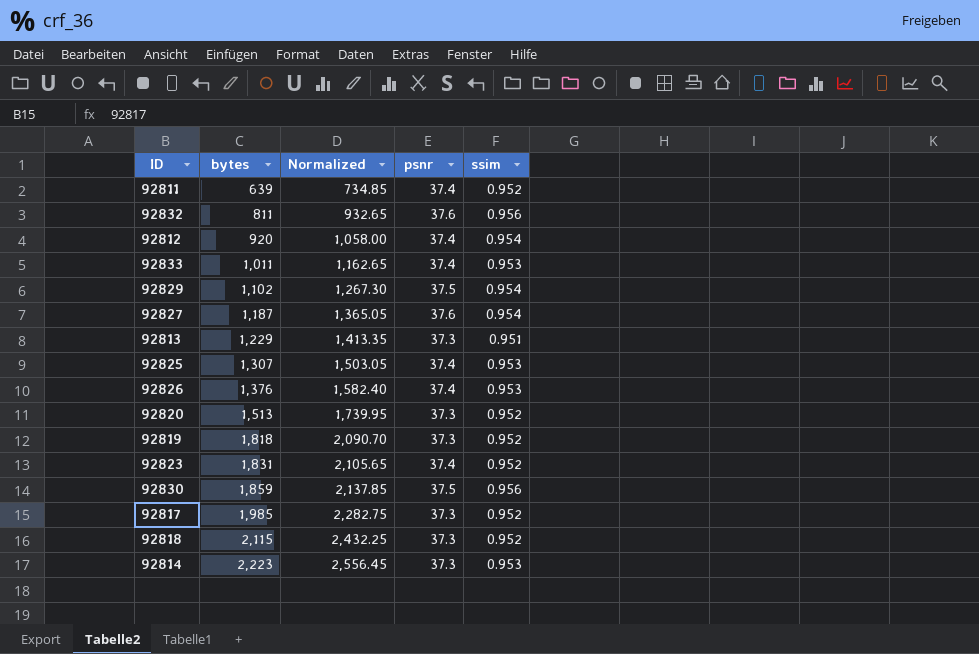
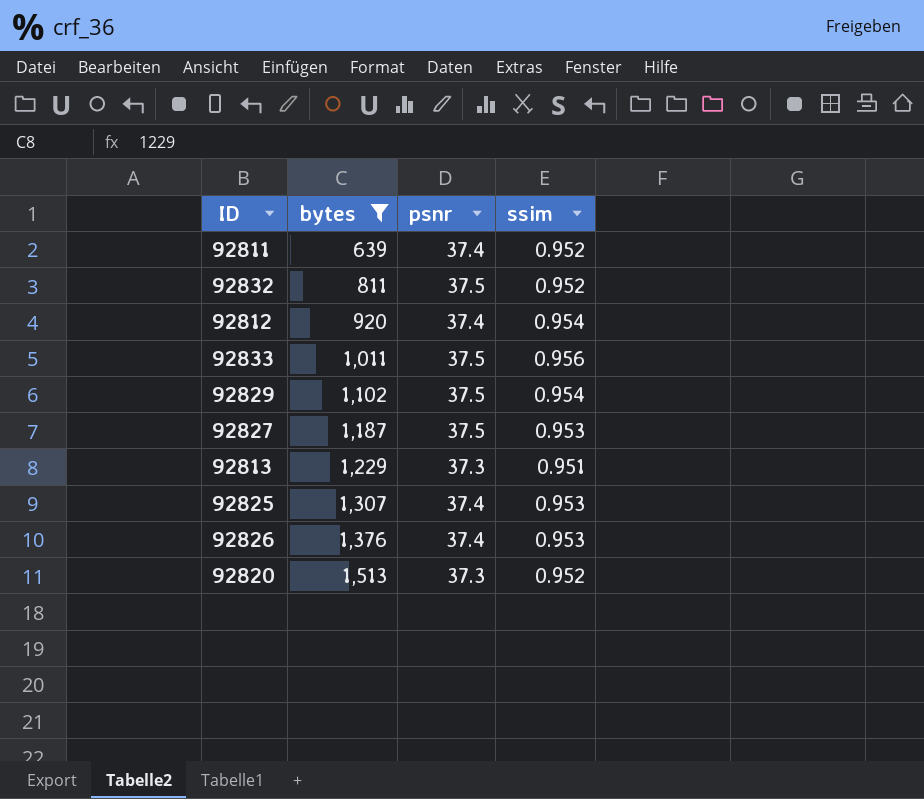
filter: none -> bytes <= 1,513
column Normalized | formula: [bytes] * 1.15 -> none
92832 | psnr: 37.6 -> 37.5
92832 | ssim: 0.956 -> 0.952
92833 | psnr: 37.4 -> 37.5
92833 | ssim: 0.953 -> 0.956
92827 | psnr: 37.6 -> 37.5
92827 | ssim: 0.954 -> 0.953

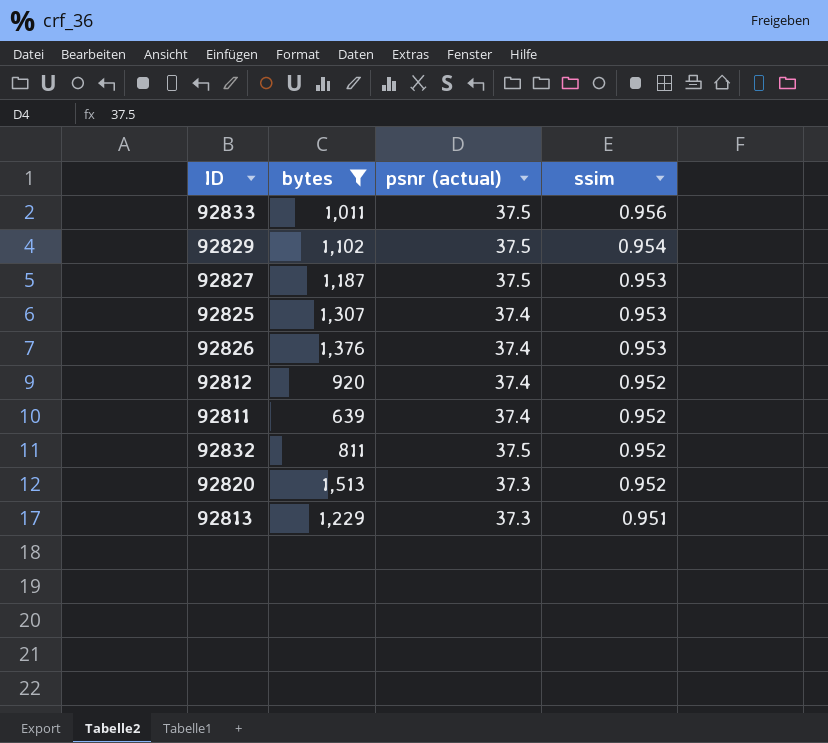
row order: bytes ascending -> ssim descending
column name: psnr -> psnr (actual)
92812 | ssim: 0.954 -> 0.952

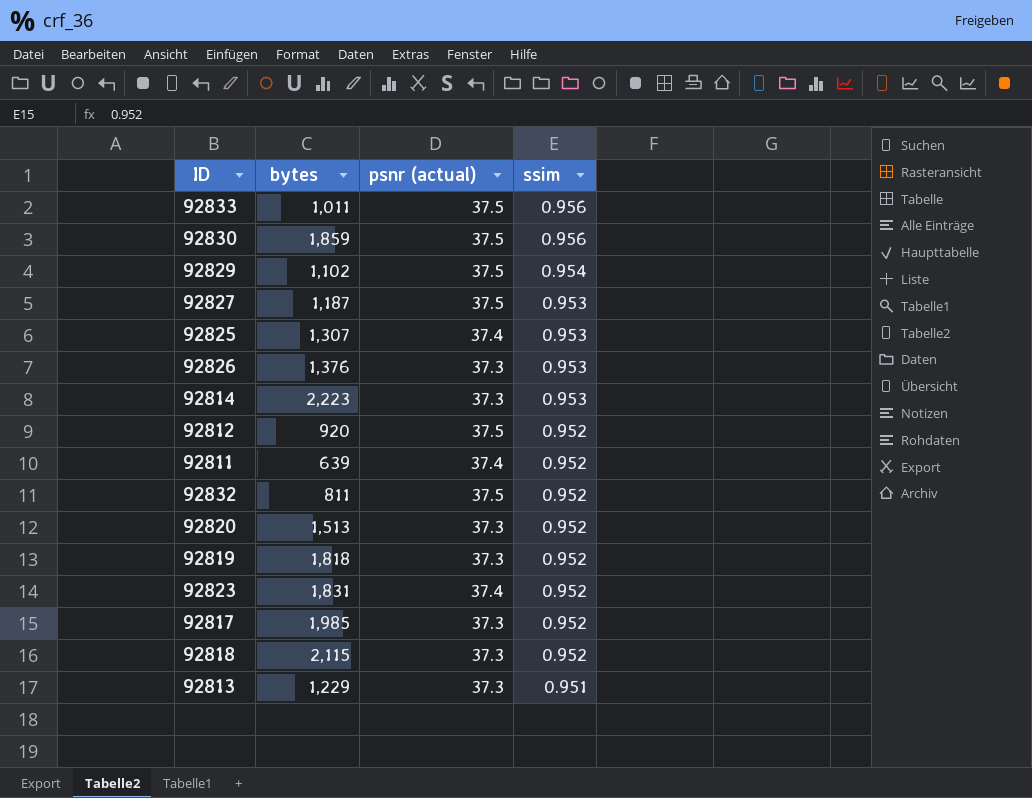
filter: bytes <= 1,513 -> none
92826 | psnr (actual): 37.4 -> 37.3
92812 | psnr (actual): 37.4 -> 37.5

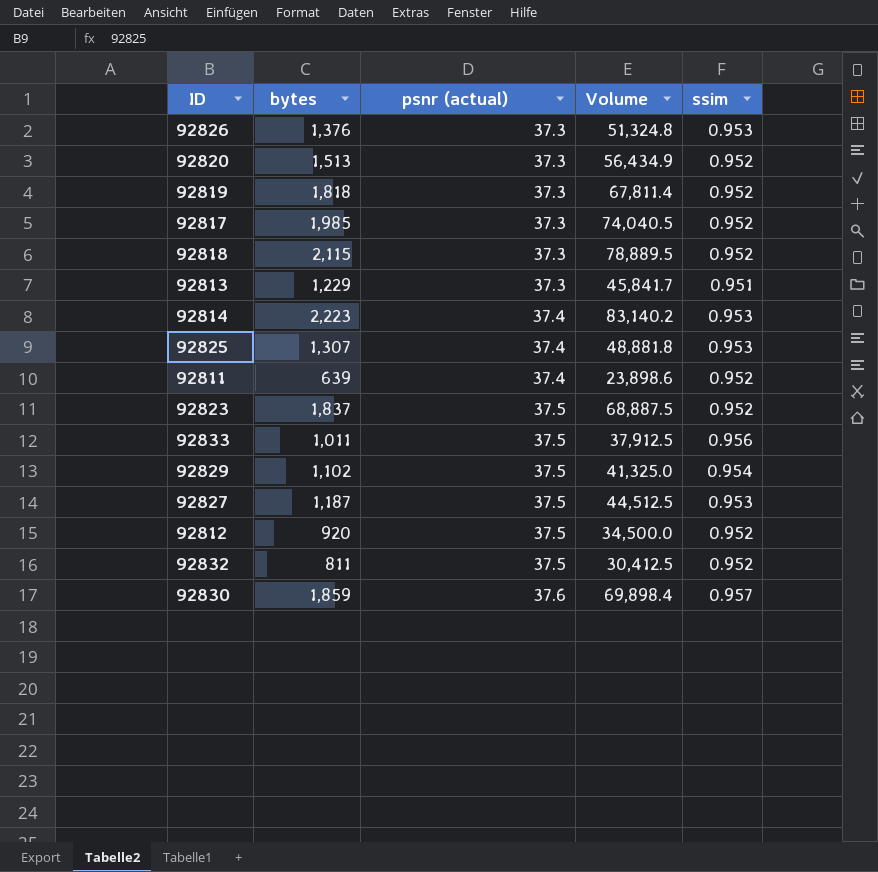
row order: ssim descending -> psnr (actual) ascending
column Volume | formula: none -> [bytes] * [psnr (actual)]
92814 | psnr (actual): 37.3 -> 37.4
92823 | bytes: 1,831 -> 1,837
92823 | psnr (actual): 37.4 -> 37.5
92830 | psnr (actual): 37.5 -> 37.6
92830 | ssim: 0.956 -> 0.957

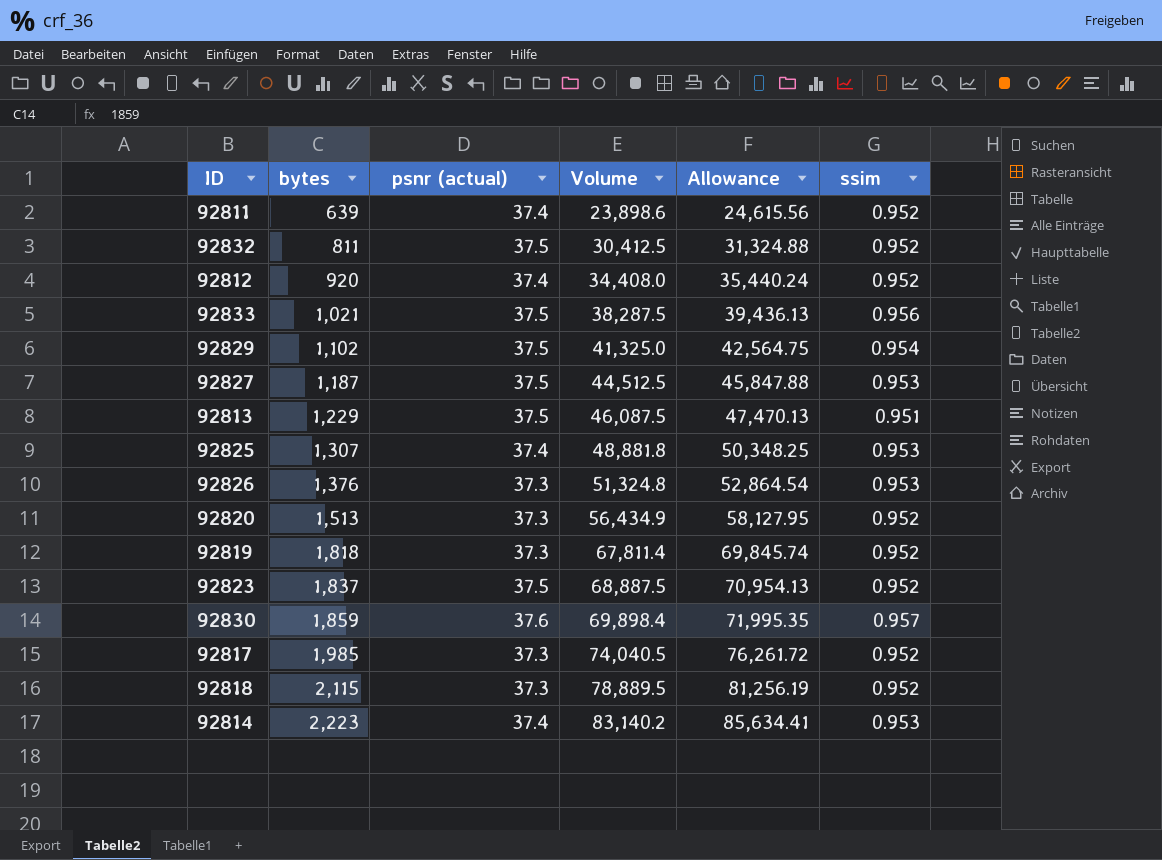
row order: psnr (actual) ascending -> bytes ascending
column Allowance | formula: none -> [Volume] * 1.03
92812 | psnr (actual): 37.5 -> 37.4
92812 | Volume: 34,500.0 -> 34,408.0
92833 | bytes: 1,011 -> 1,021
92833 | Volume: 37,912.5 -> 38,287.5
92813 | psnr (actual): 37.3 -> 37.5
92813 | Volume: 45,841.7 -> 46,087.5

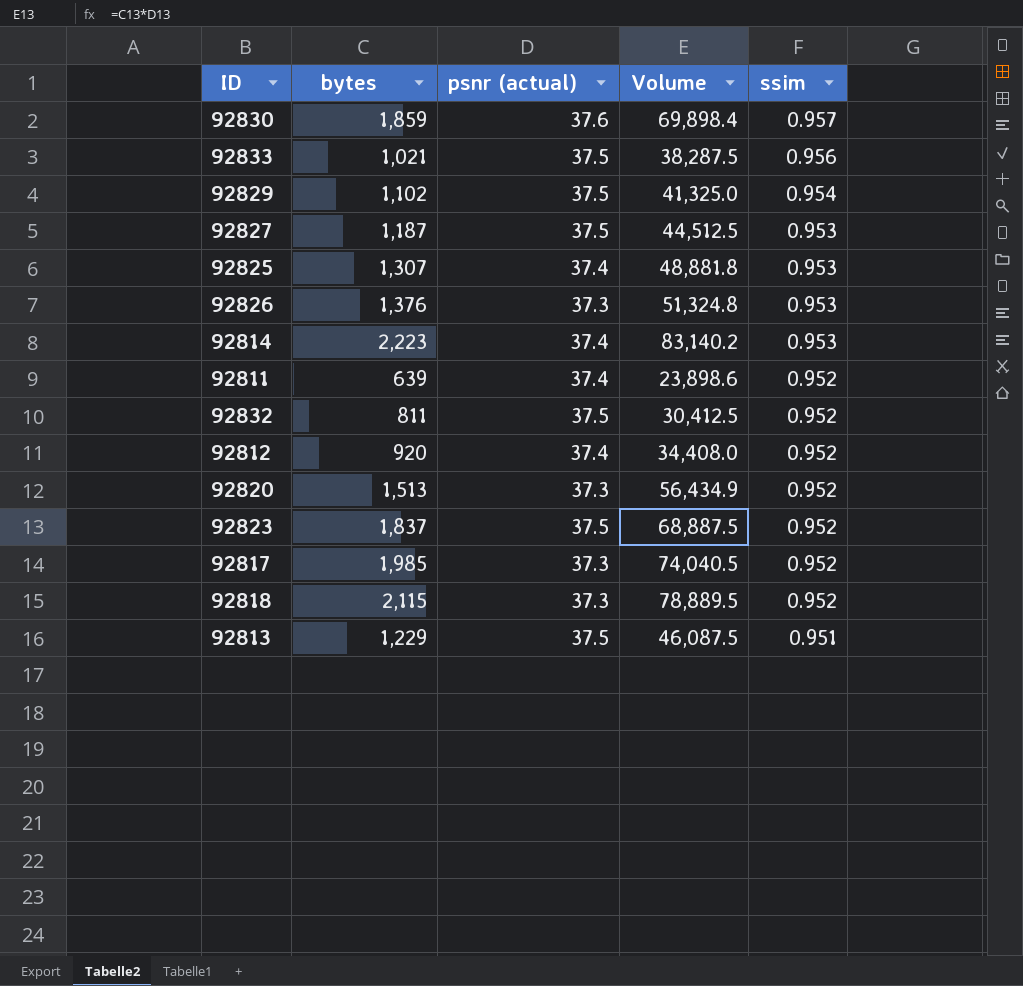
row order: bytes ascending -> ssim descending
column Allowance | formula: [Volume] * 1.03 -> none
row 92819: 1,818 | 37.3 | 67,811.4 | 69,845.74 | 0.952 -> none

